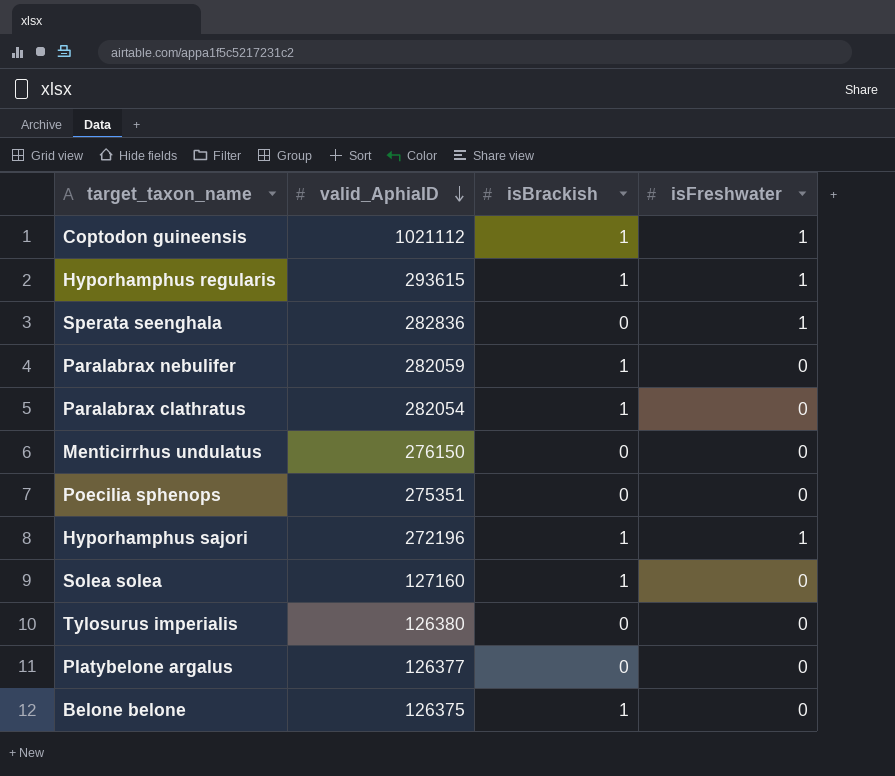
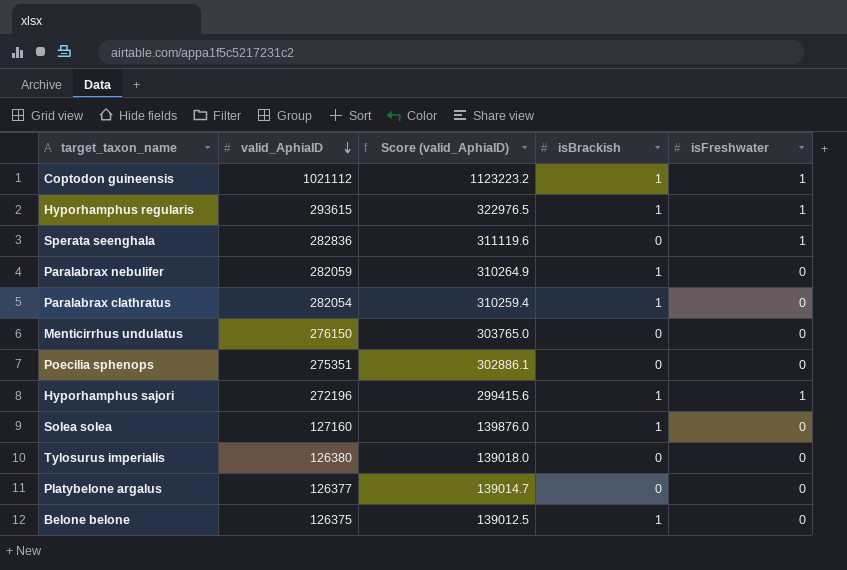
column Score (valid_AphiaID) | formula: none -> [valid_AphiaID] * 1.1

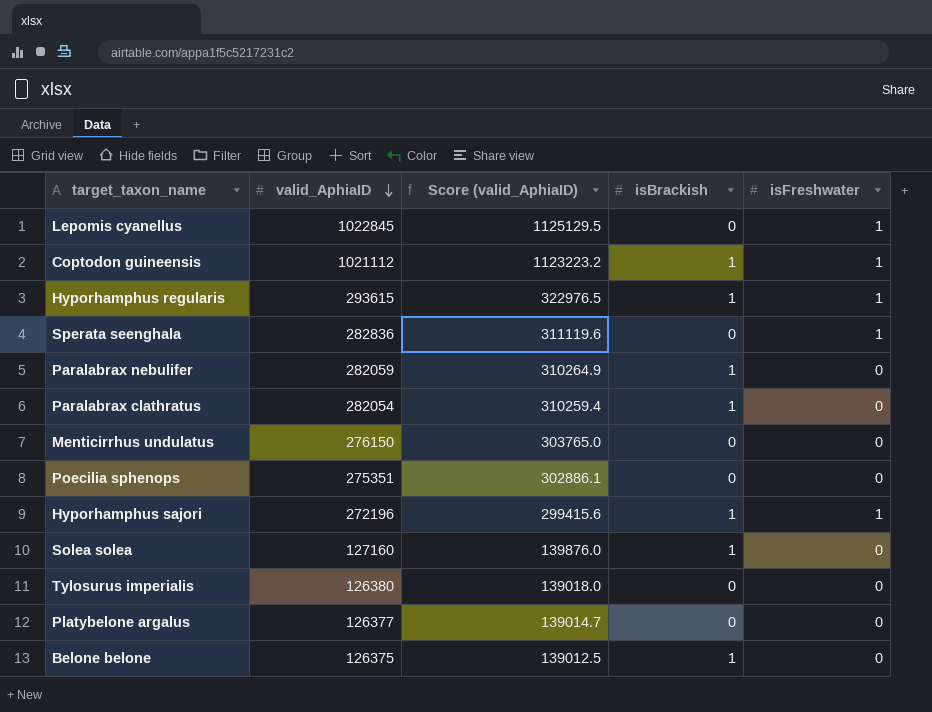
row Lepomis cyanellus: none -> 1022845 | 1125129.5 | 0 | 1

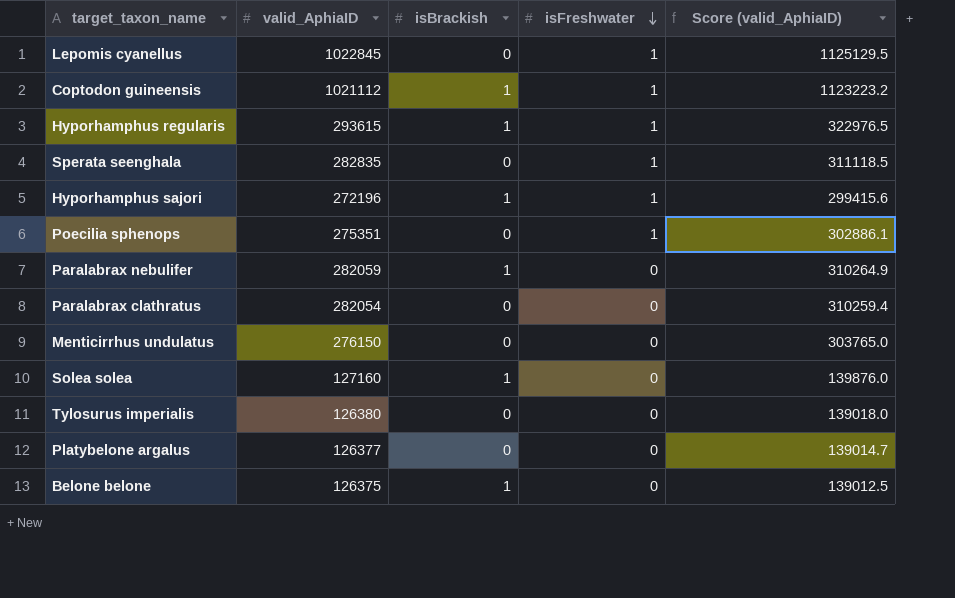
row order: valid_AphiaID descending -> isFreshwater descending
column Score (valid_AphiaID) | position: 3 -> 5
Sperata seenghala | valid_AphiaID: 282836 -> 282835
Sperata seenghala | Score (valid_AphiaID): 311119.6 -> 311118.5
Poecilia sphenops | isFreshwater: 0 -> 1
Paralabrax clathratus | isBrackish: 1 -> 0

